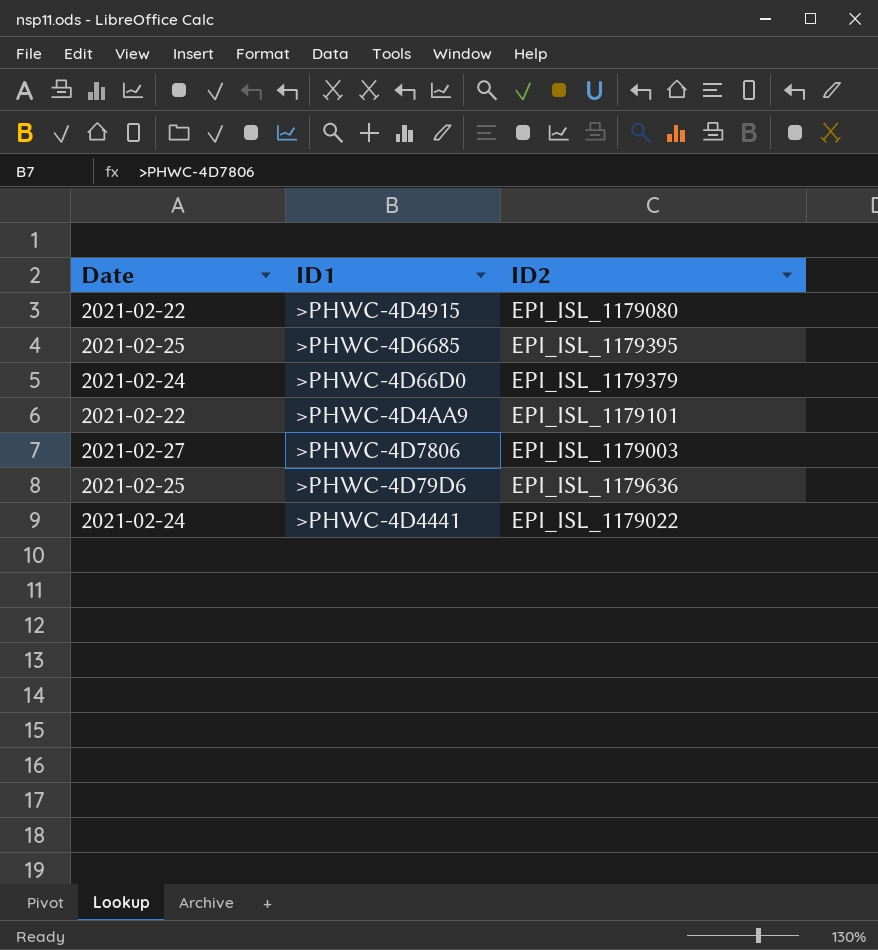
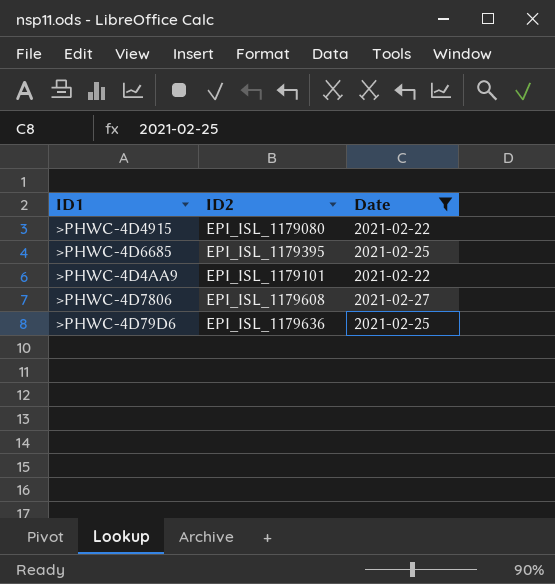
filter: none -> Date != 2021-02-24
column Date | position: 1 -> 3
>PHWC-4D7806 | ID2: EPI_ISL_1179003 -> EPI_ISL_1179608

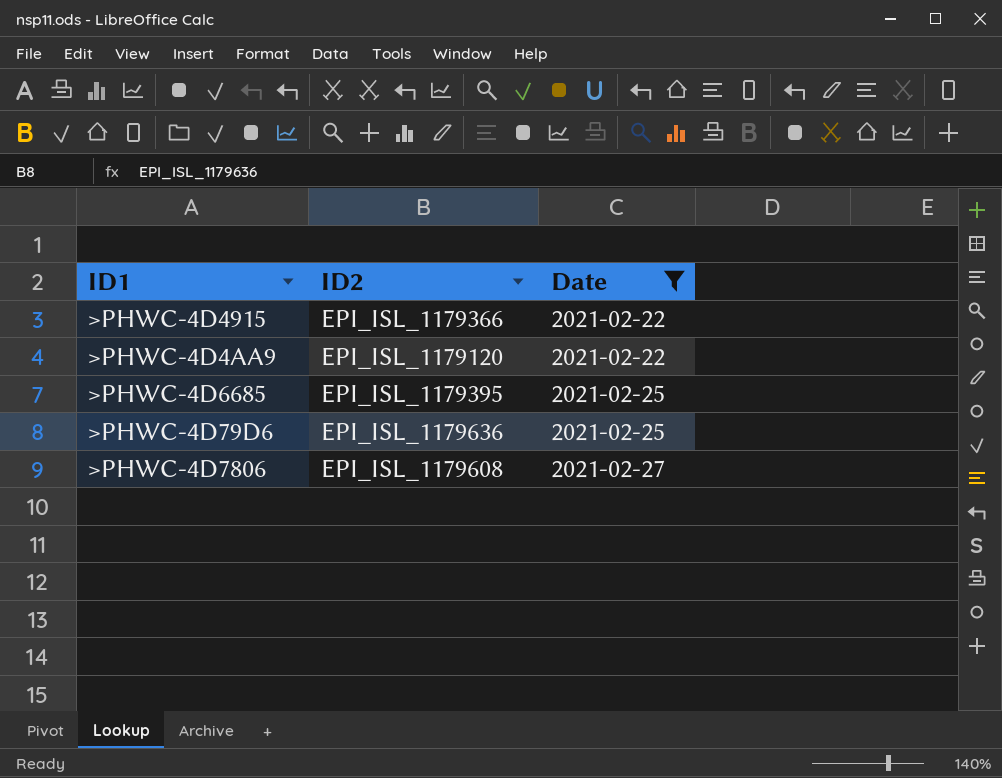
row order: none -> Date ascending
>PHWC-4D4915 | ID2: EPI_ISL_1179080 -> EPI_ISL_1179366
>PHWC-4D4AA9 | ID2: EPI_ISL_1179101 -> EPI_ISL_1179120

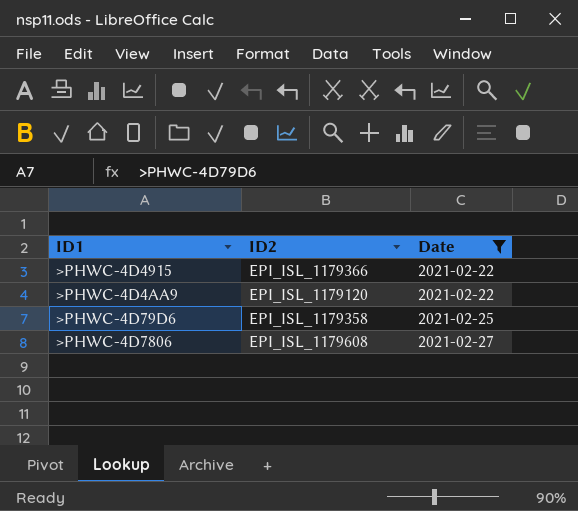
row >PHWC-4D6685: EPI_ISL_1179395 | 2021-02-25 -> none
>PHWC-4D79D6 | ID2: EPI_ISL_1179636 -> EPI_ISL_1179358

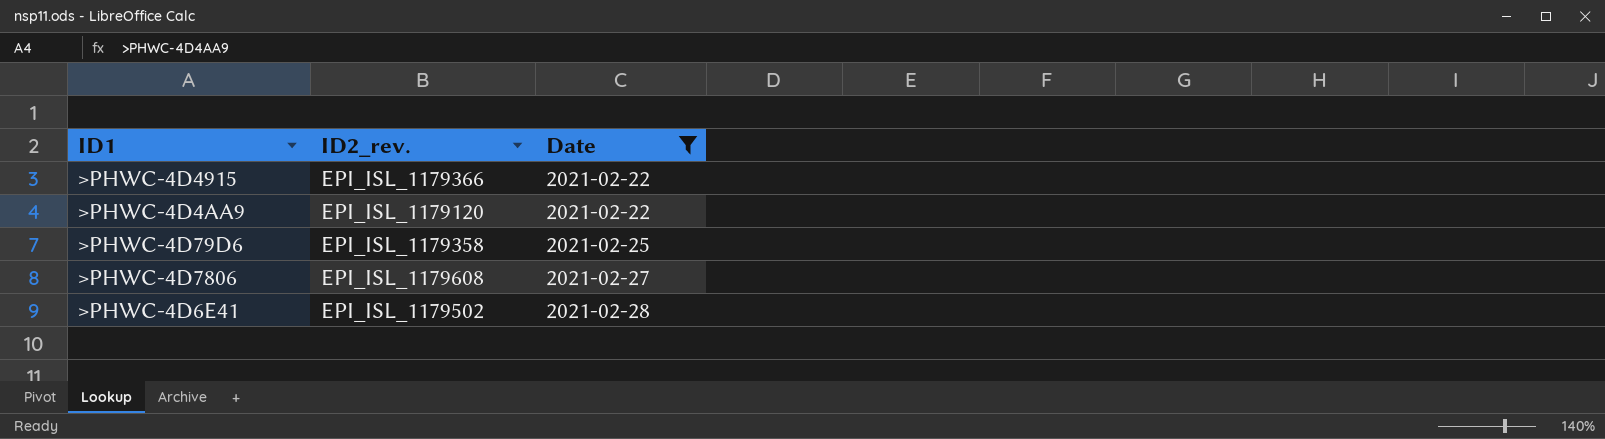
column name: ID2 -> ID2_rev.
row >PHWC-4D6E41: none -> EPI_ISL_1179502 | 2021-02-28

